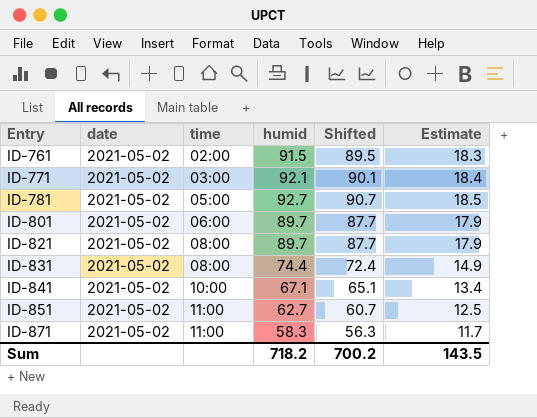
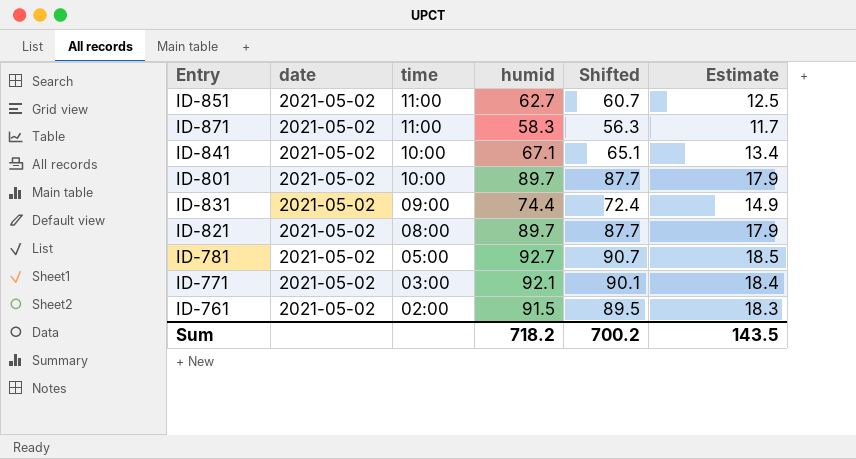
row order: Entry ascending -> time descending
ID-801 | time: 06:00 -> 10:00
ID-831 | time: 08:00 -> 09:00

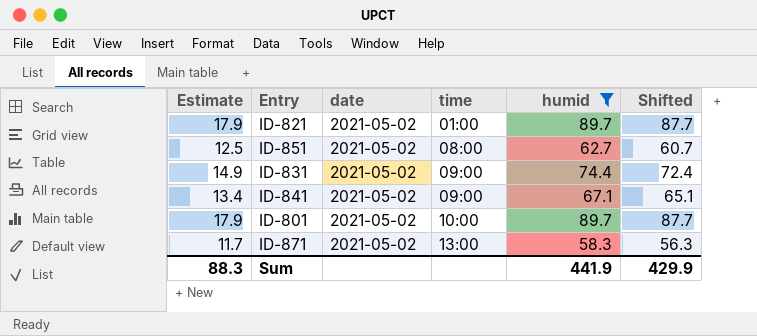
filter: none -> humid <= 89.7
row order: time descending -> time ascending
column Estimate | position: 6 -> 1
ID-821 | time: 08:00 -> 01:00
ID-851 | time: 11:00 -> 08:00
ID-841 | time: 10:00 -> 09:00
ID-871 | time: 11:00 -> 13:00
Sum | Estimate: 143.5 -> 88.3
Sum | humid: 718.2 -> 441.9
Sum | Shifted: 700.2 -> 429.9

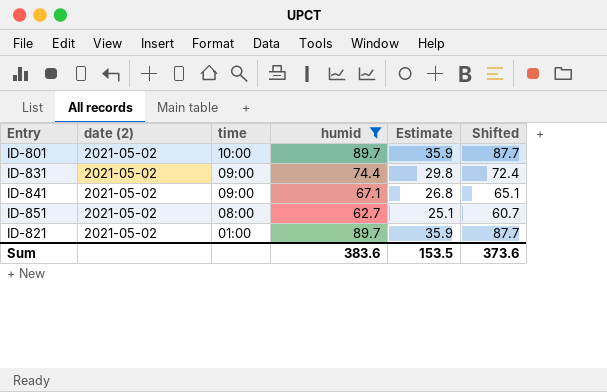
row order: time ascending -> time descending
column name: date -> date (2)
column Estimate | formula: [humid] * 0.2 -> [humid] * 0.4
column Estimate | position: 1 -> 5
row ID-871: 11.7 | 2021-05-02 | 13:00 | 58.3 | 56.3 -> none
Sum | humid: 441.9 -> 383.6
Sum | Estimate: 88.3 -> 153.5
Sum | Shifted: 429.9 -> 373.6

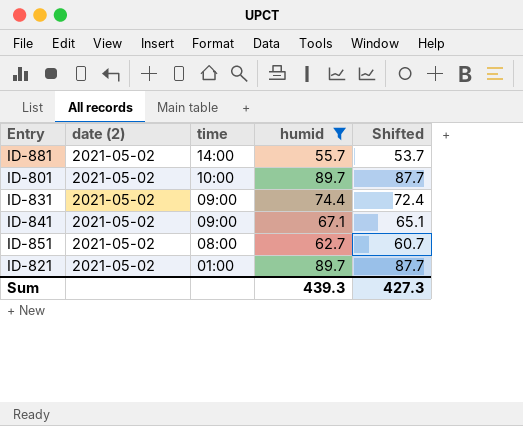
column Estimate | formula: [humid] * 0.4 -> none
row ID-881: none -> 2021-05-02 | 14:00 | 55.7 | 53.7
Sum | humid: 383.6 -> 439.3
Sum | Shifted: 373.6 -> 427.3

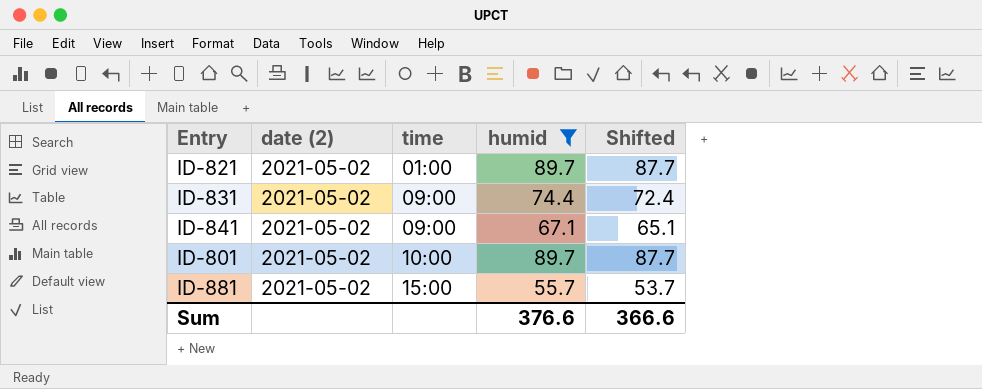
row order: time descending -> time ascending
row ID-851: 2021-05-02 | 08:00 | 62.7 | 60.7 -> none
ID-881 | time: 14:00 -> 15:00
Sum | humid: 439.3 -> 376.6
Sum | Shifted: 427.3 -> 366.6

